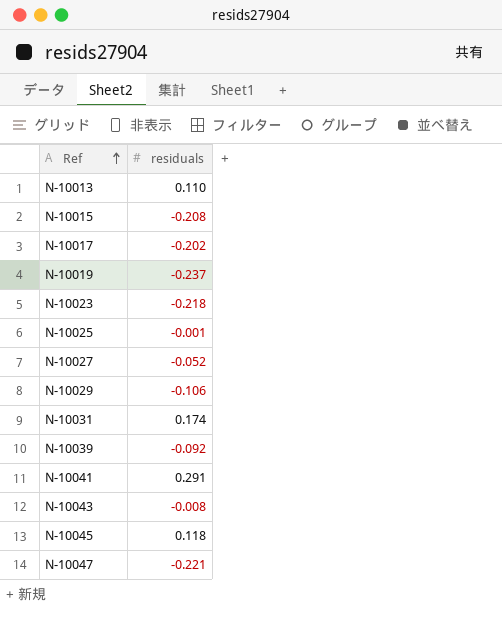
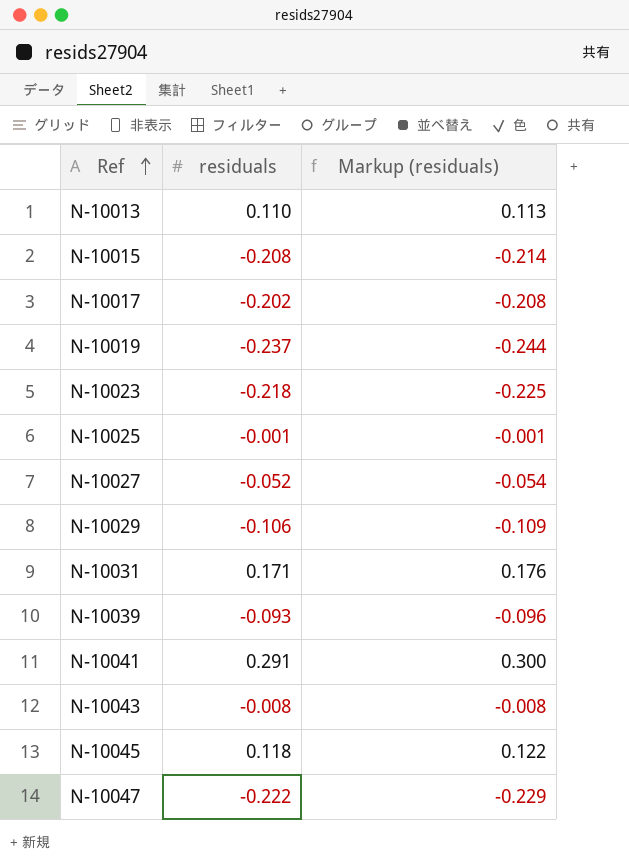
column Markup (residuals) | formula: none -> [residuals] * 1.03
N-10031 | residuals: 0.174 -> 0.171
N-10039 | residuals: -0.092 -> -0.093
N-10047 | residuals: -0.221 -> -0.222

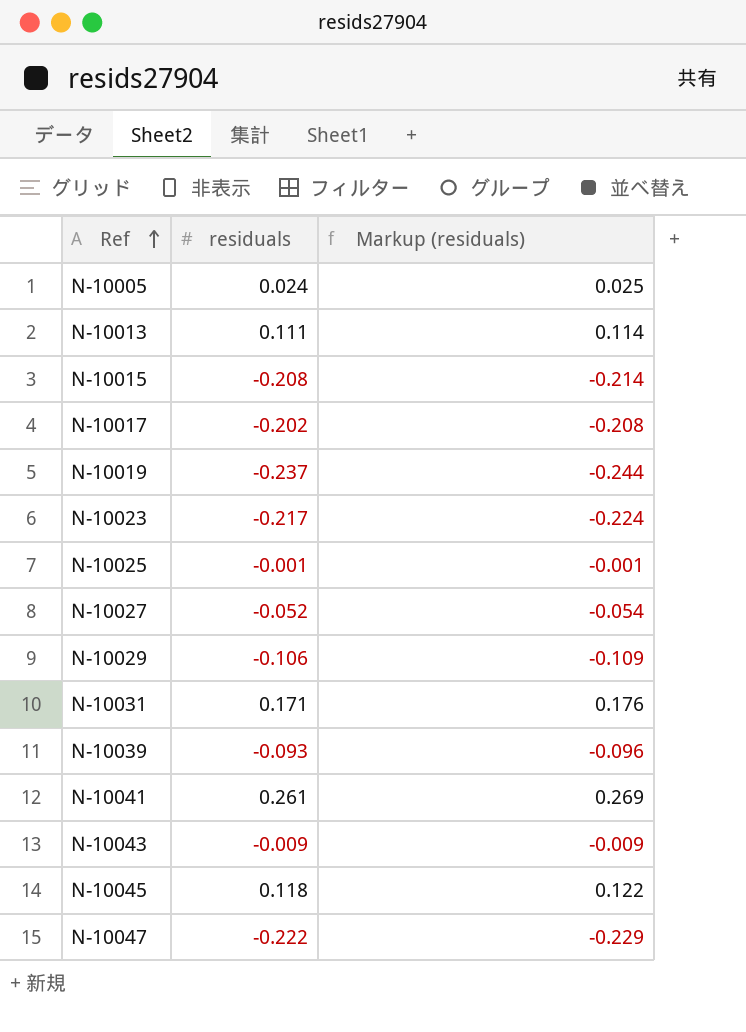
row N-10005: none -> 0.024 | 0.025
N-10013 | residuals: 0.110 -> 0.111
N-10013 | Markup (residuals): 0.113 -> 0.114
N-10023 | residuals: -0.218 -> -0.217
N-10023 | Markup (residuals): -0.225 -> -0.224
N-10041 | residuals: 0.291 -> 0.261
N-10041 | Markup (residuals): 0.300 -> 0.269
N-10043 | residuals: -0.008 -> -0.009
N-10043 | Markup (residuals): -0.008 -> -0.009

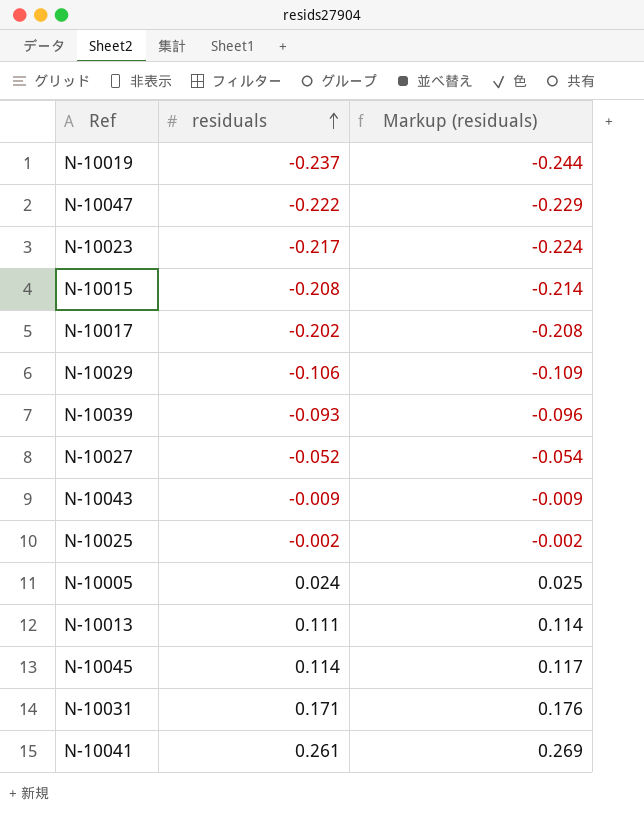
row order: Ref ascending -> residuals ascending
N-10025 | residuals: -0.001 -> -0.002
N-10025 | Markup (residuals): -0.001 -> -0.002
N-10045 | residuals: 0.118 -> 0.114
N-10045 | Markup (residuals): 0.122 -> 0.117

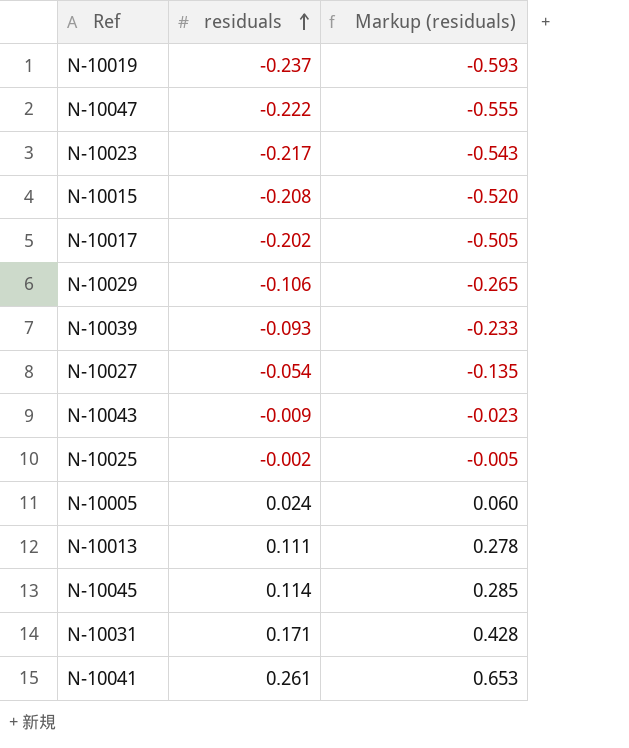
column Markup (residuals) | formula: [residuals] * 1.03 -> [residuals] * 2.5
N-10027 | residuals: -0.052 -> -0.054

